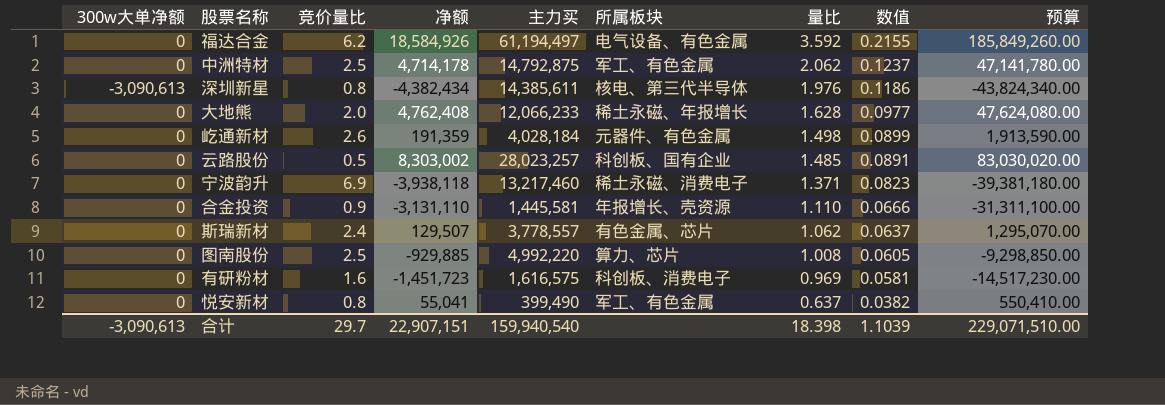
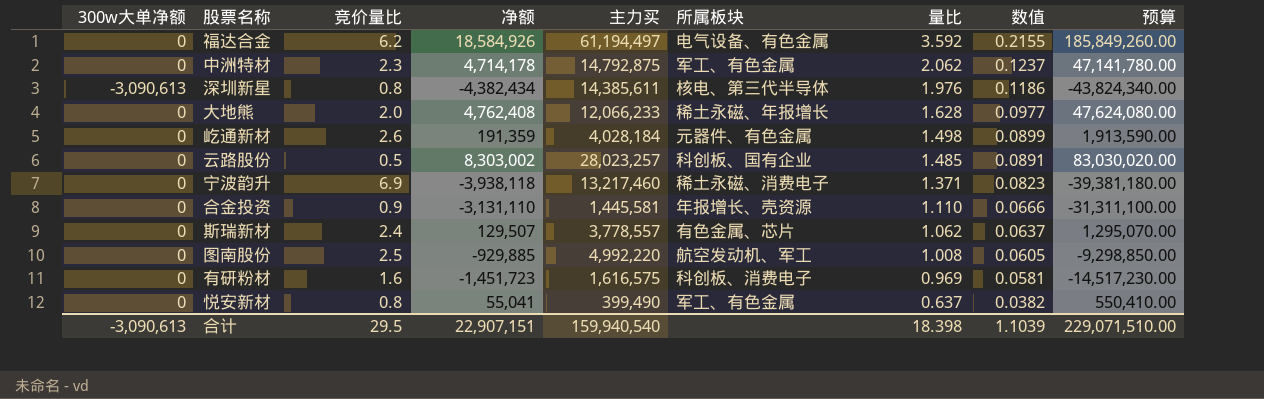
中洲特材 | 竞价量比: 2.5 -> 2.3
图南股份 | 所属板块: 算力、芯片 -> 航空发动机、军工
合计 | 竞价量比: 29.7 -> 29.5

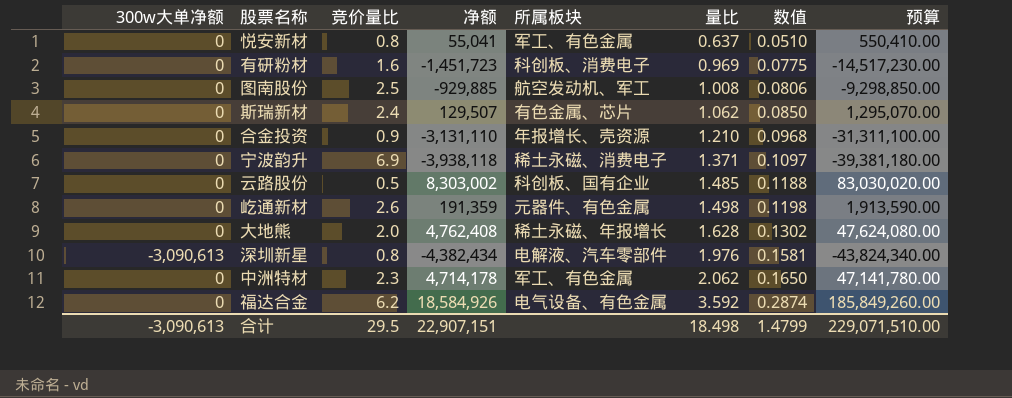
row order: 量比 descending -> 量比 ascending
column 主力买 | position: 5 -> none
column 数值 | formula: [量比] * 0.06 -> [量比] * 0.08
合金投资 | 量比: 1.110 -> 1.210
深圳新星 | 所属板块: 核电、第三代半导体 -> 电解液、汽车零部件
合计 | 量比: 18.398 -> 18.498
合计 | 数值: 1.1039 -> 1.4799

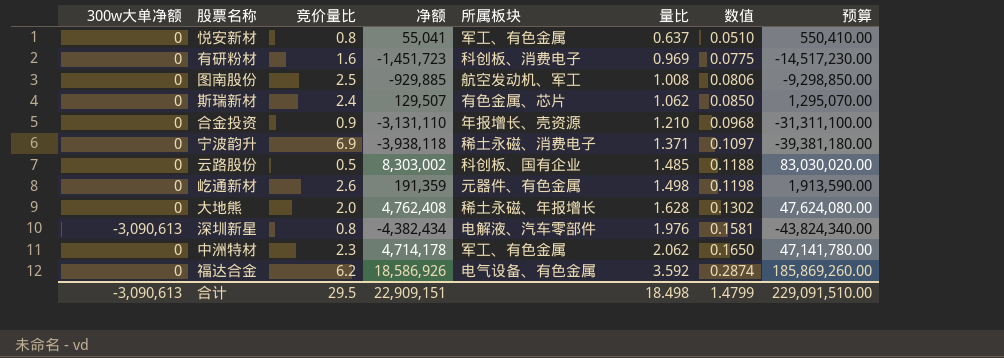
福达合金 | 净额: 18,584,926 -> 18,586,926
福达合金 | 预算: 185,849,260.00 -> 185,869,260.00
合计 | 净额: 22,907,151 -> 22,909,151
合计 | 预算: 229,071,510.00 -> 229,091,510.00

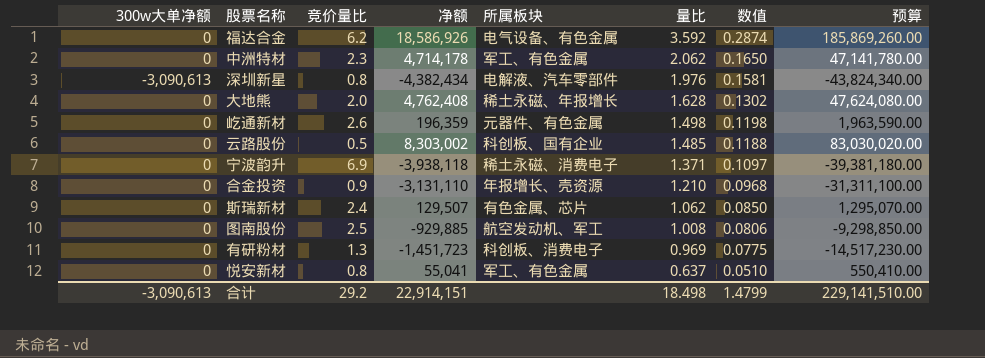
row order: 量比 ascending -> 量比 descending
屹通新材 | 净额: 191,359 -> 196,359
屹通新材 | 预算: 1,913,590.00 -> 1,963,590.00
有研粉材 | 竞价量比: 1.6 -> 1.3
合计 | 竞价量比: 29.5 -> 29.2
合计 | 净额: 22,909,151 -> 22,914,151
合计 | 预算: 229,091,510.00 -> 229,141,510.00

